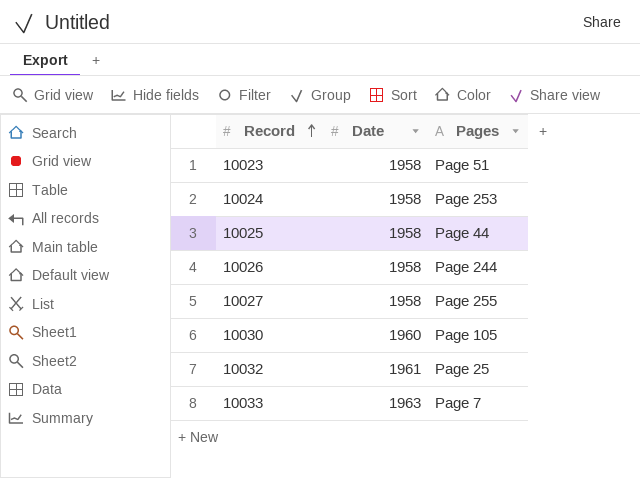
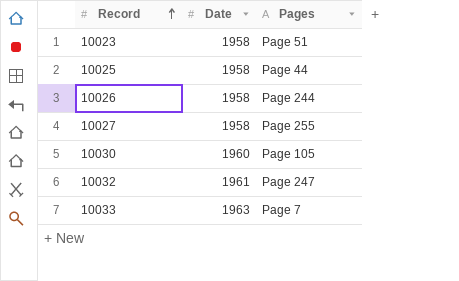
row 10024: 1958 | Page 253 -> none
10032 | Pages: Page 25 -> Page 247

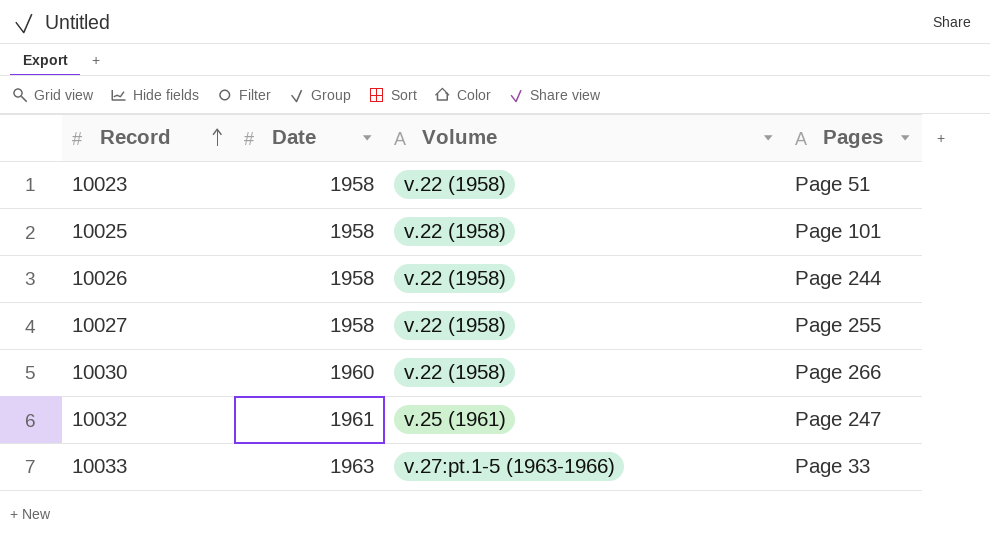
column Volume | position: none -> 3
10025 | Pages: Page 44 -> Page 101
10030 | Pages: Page 105 -> Page 266
10033 | Pages: Page 7 -> Page 33

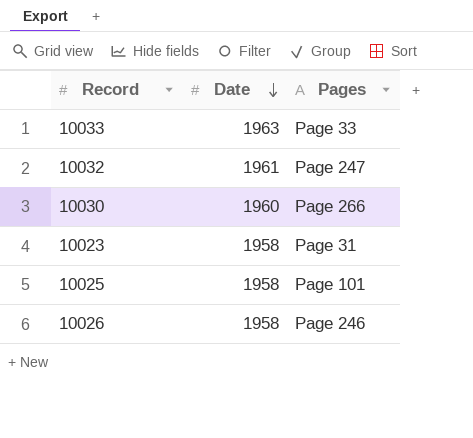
row order: Record ascending -> Date descending
column Volume | position: 3 -> none
row 10027: 1958 | v.22 (1958) | Page 255 -> none
10023 | Pages: Page 51 -> Page 31
10026 | Pages: Page 244 -> Page 246

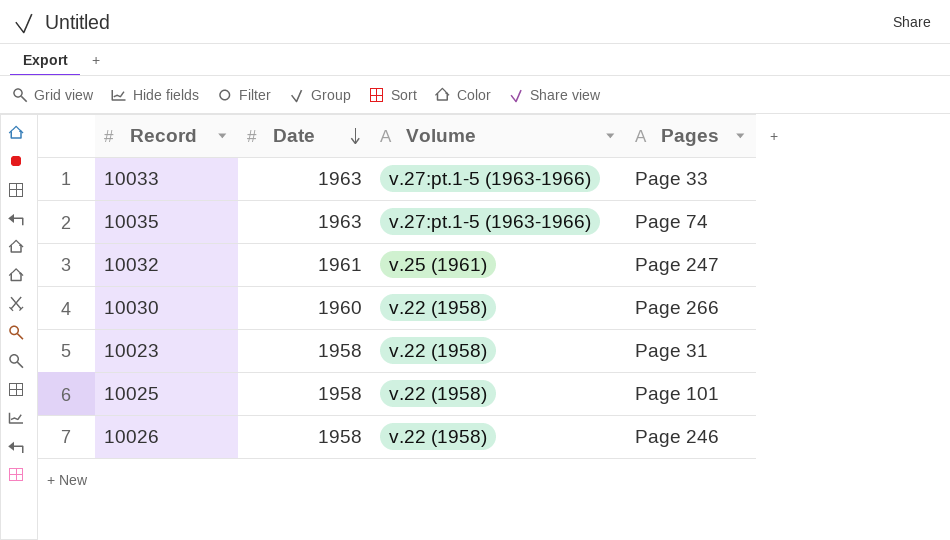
column Volume | position: none -> 3
row 10035: none -> 1963 | v.27:pt.1-5 (1963-1966) | Page 74

